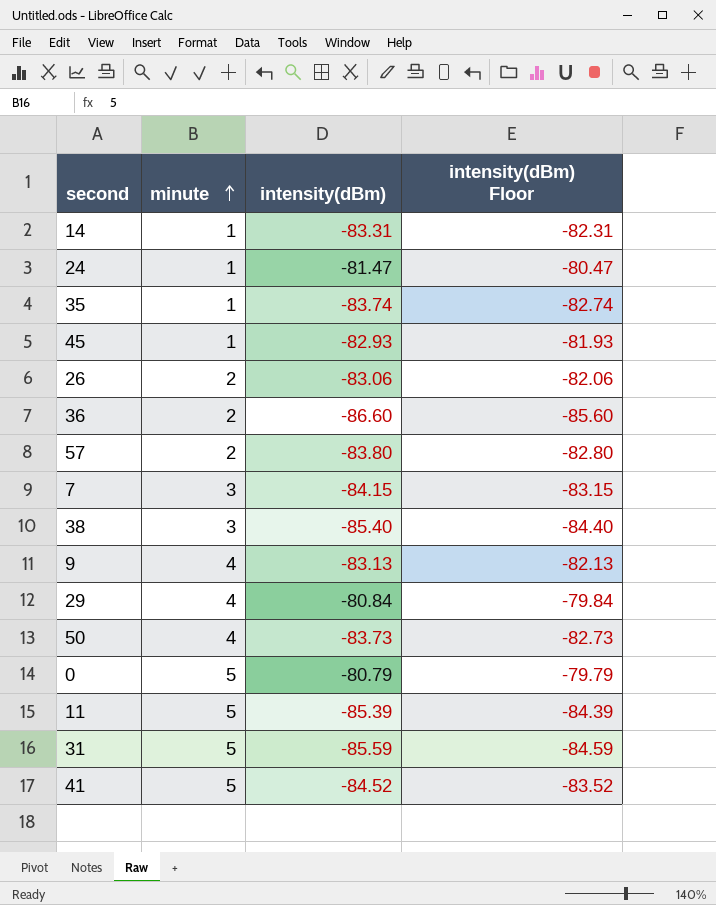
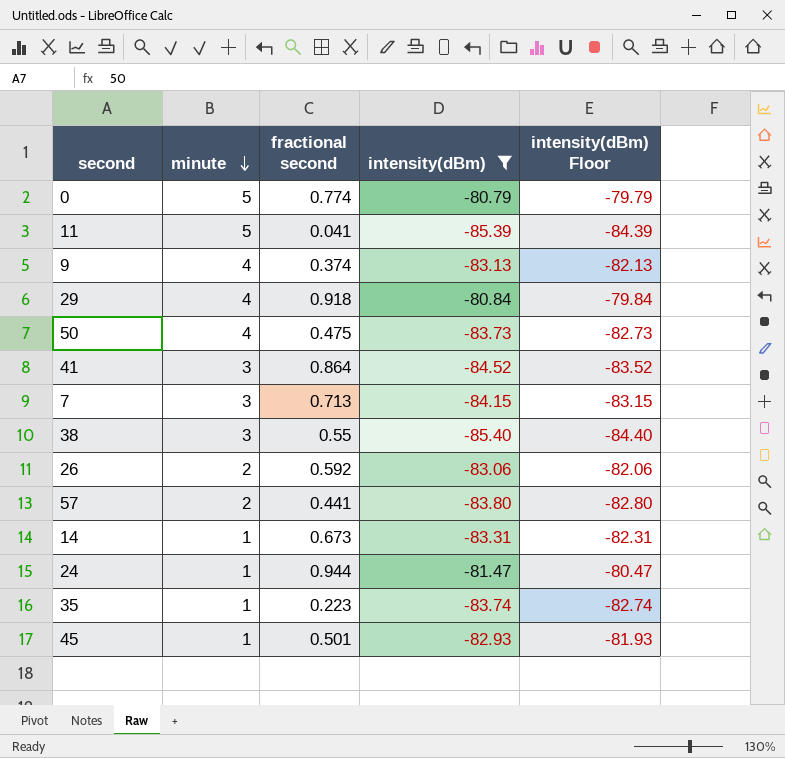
filter: none -> intensity(dBm) >= -85.40
row order: minute ascending -> minute descending
column fractional second | position: none -> 3
41 | minute: 5 -> 3

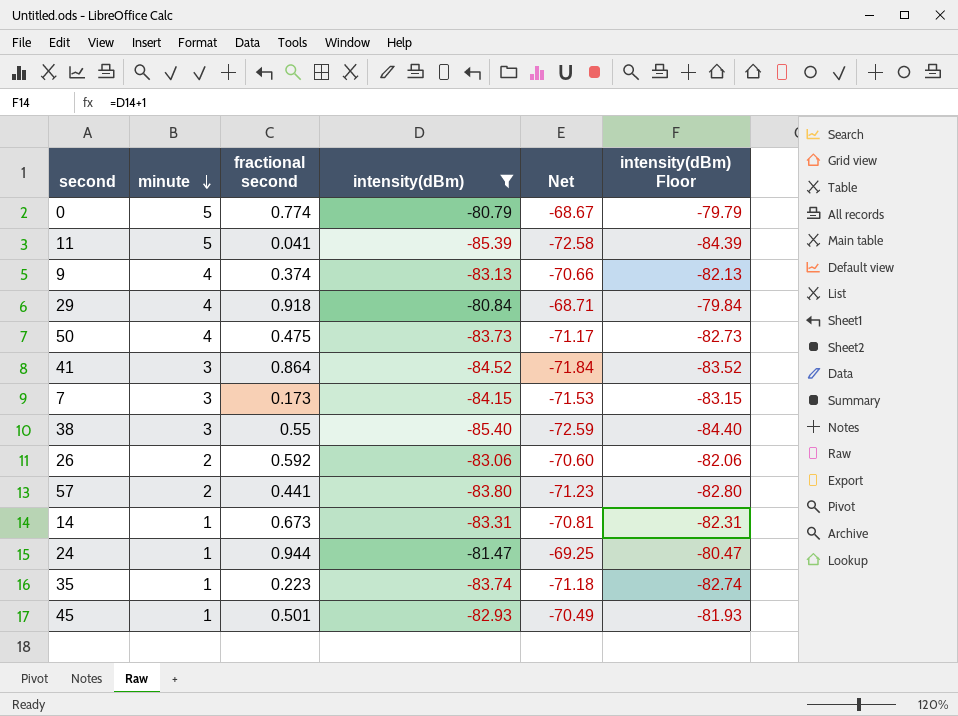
column Net | formula: none -> [intensity(dBm)] * 0.85
7 | fractional second: 0.713 -> 0.173

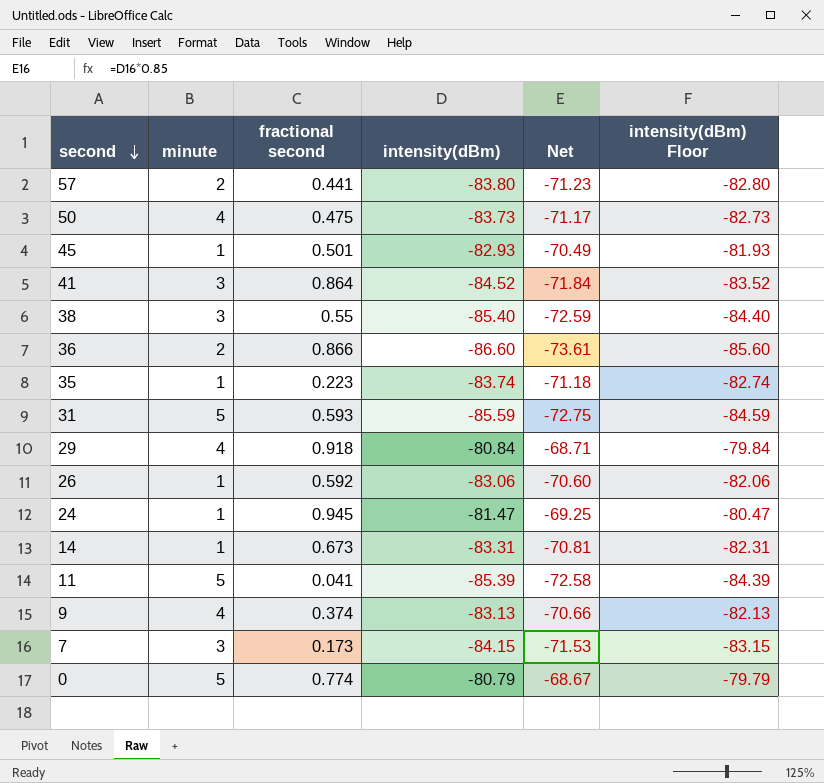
filter: intensity(dBm) >= -85.40 -> none
row order: minute descending -> second descending
26 | minute: 2 -> 1
24 | fractional second: 0.944 -> 0.945

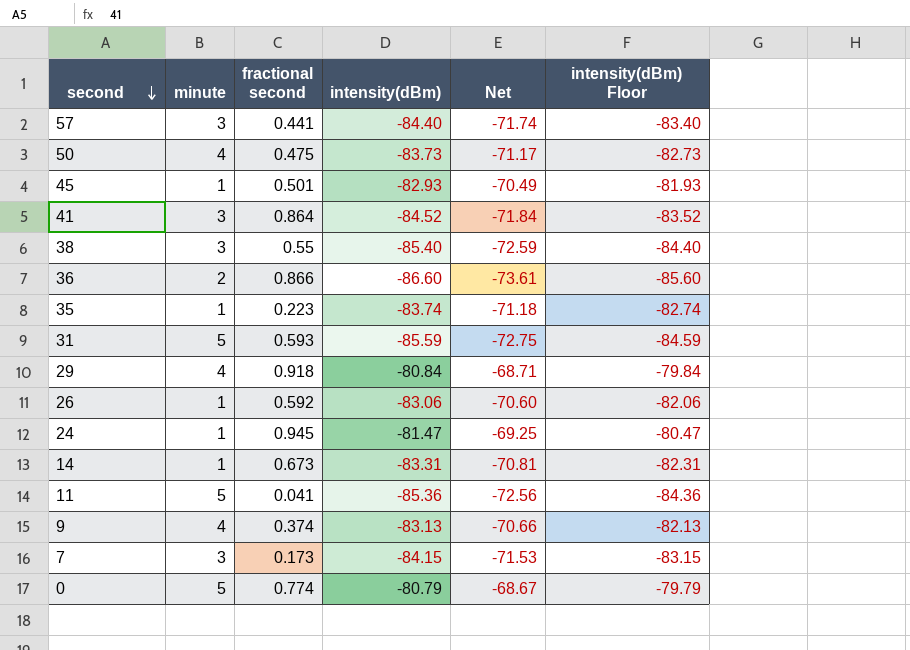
57 | minute: 2 -> 3
57 | intensity(dBm): -83.80 -> -84.40
57 | Net: -71.23 -> -71.74
57 | intensity(dBm) Floor: -82.80 -> -83.40
11 | intensity(dBm): -85.39 -> -85.36
11 | Net: -72.58 -> -72.56
11 | intensity(dBm) Floor: -84.39 -> -84.36

